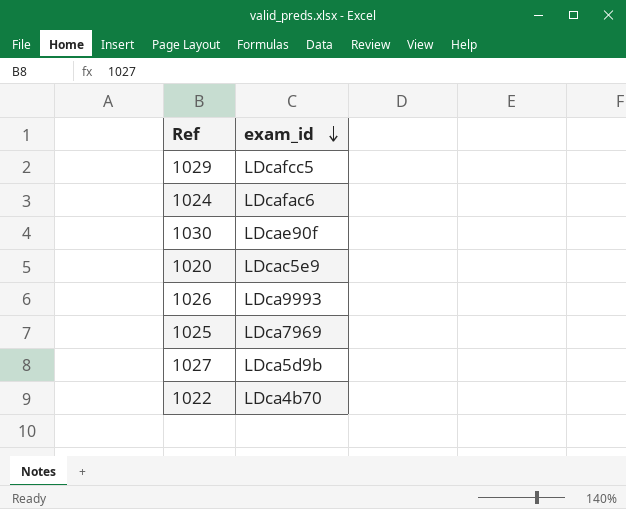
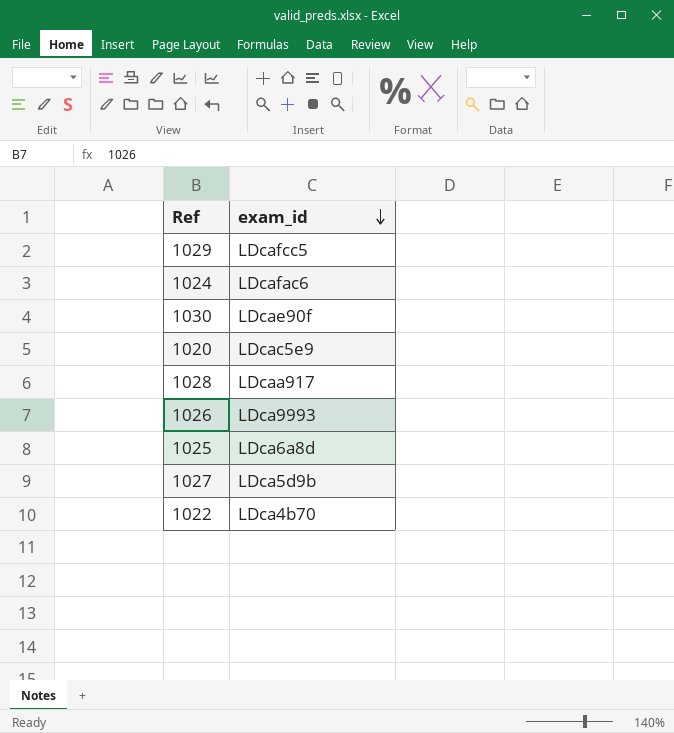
row 1028: none -> LDcaa917
1025 | exam_id: LDca7969 -> LDca6a8d

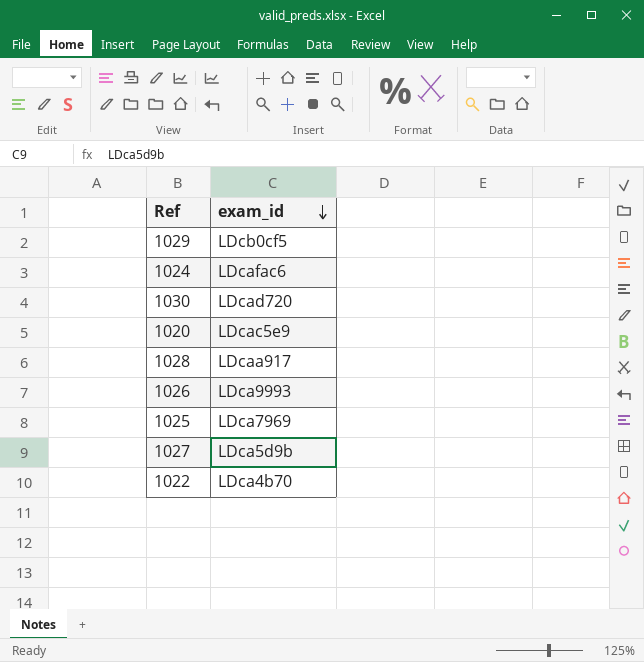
1029 | exam_id: LDcafcc5 -> LDcb0cf5
1030 | exam_id: LDcae90f -> LDcad720
1025 | exam_id: LDca6a8d -> LDca7969

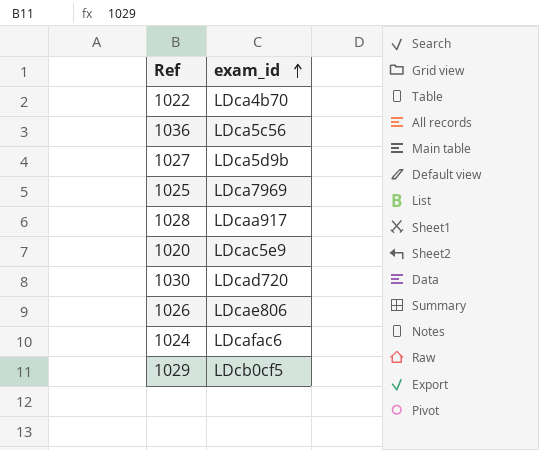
row order: exam_id descending -> exam_id ascending
row 1036: none -> LDca5c56
1026 | exam_id: LDca9993 -> LDcae806

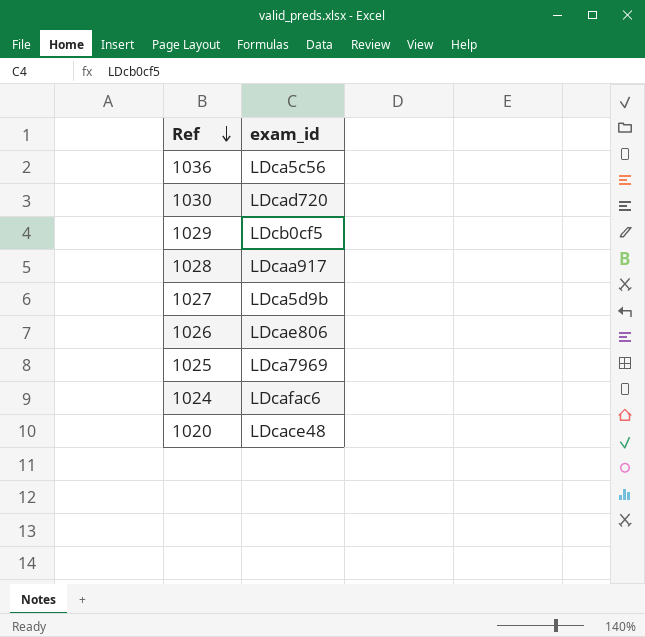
row order: exam_id ascending -> Ref descending
row 1022: LDca4b70 -> none
1020 | exam_id: LDcac5e9 -> LDcace48

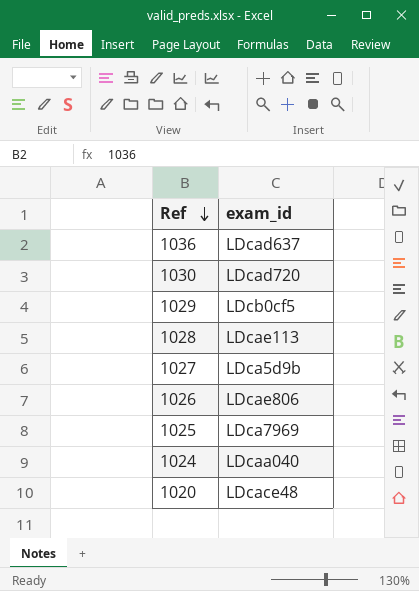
1036 | exam_id: LDca5c56 -> LDcad637
1028 | exam_id: LDcaa917 -> LDcae113
1024 | exam_id: LDcafac6 -> LDcaa040

